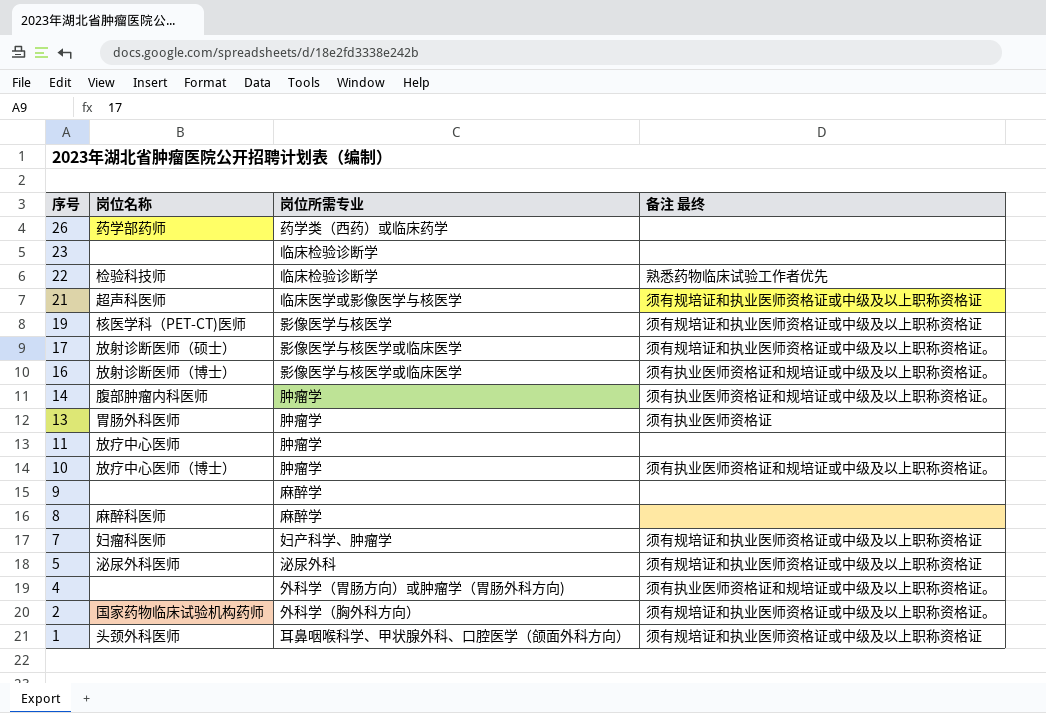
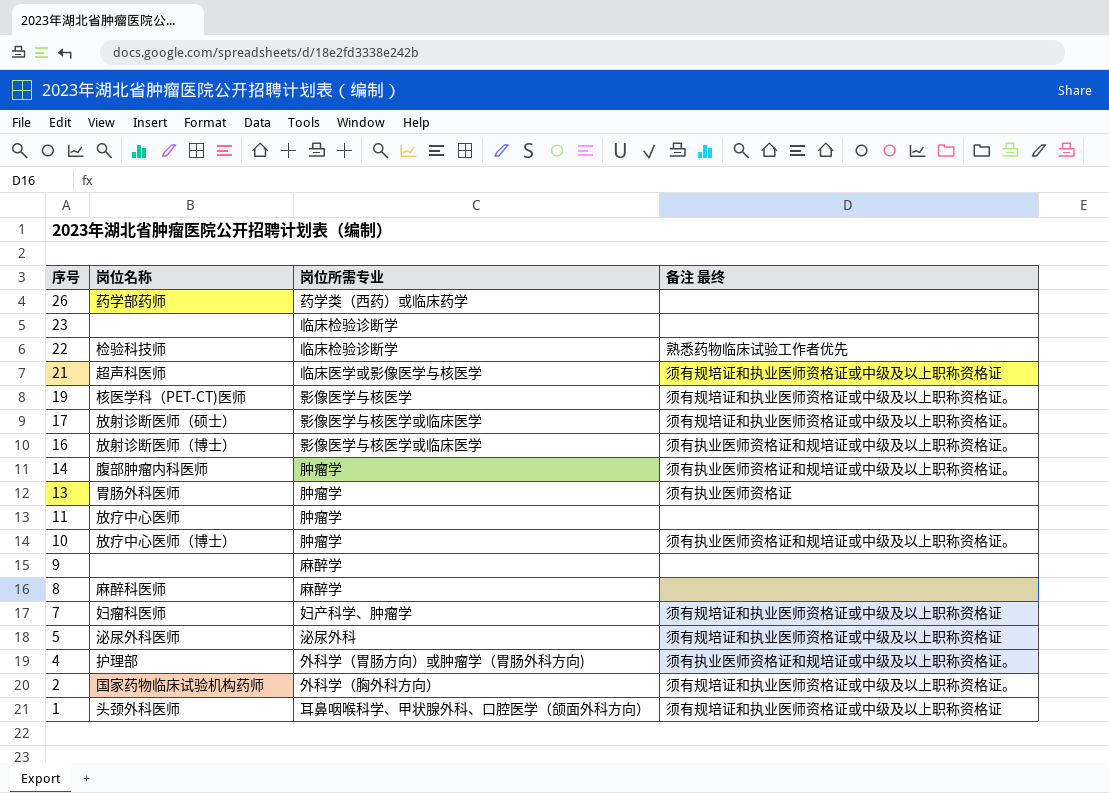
19 | 备注 最终: 须有规培证和执业医师资格证或中级及以上职称资格证 -> 须有规培证和执业医师资格证或中级及以上职称资格证。
4 | 岗位名称: none -> 护理部

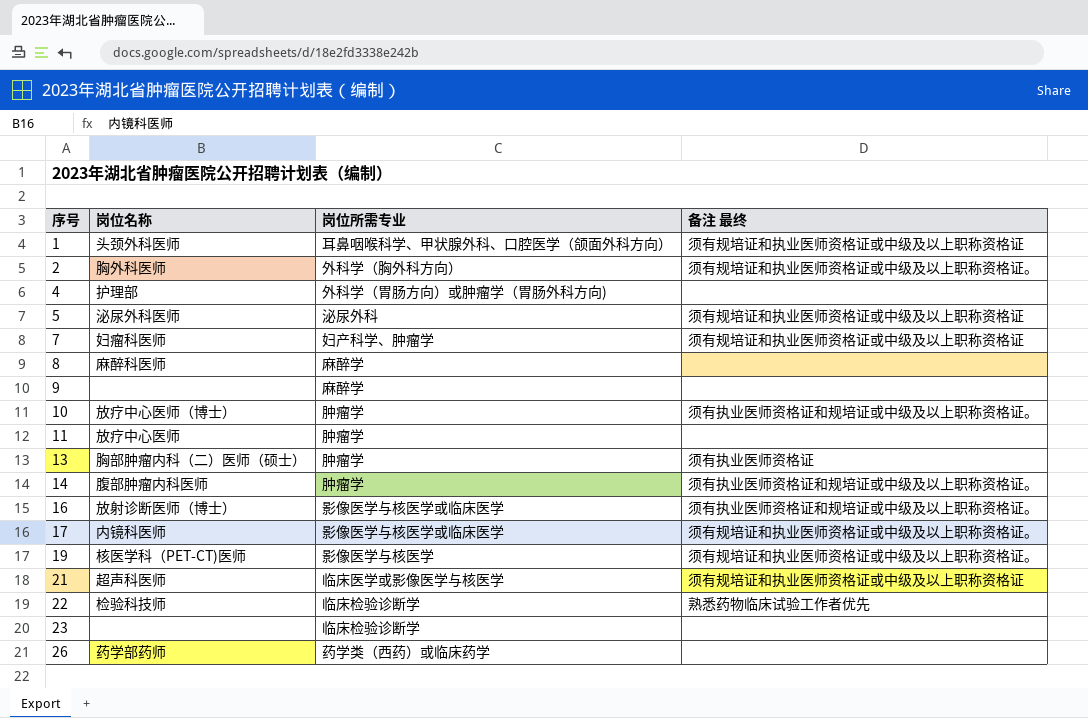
row order: 序号 descending -> 序号 ascending
2 | 岗位名称: 国家药物临床试验机构药师 -> 胸外科医师
4 | 备注 最终: 须有执业医师资格证和规培证或中级及以上职称资格证。 -> none
13 | 岗位名称: 胃肠外科医师 -> 胸部肿瘤内科（二）医师（硕士）
17 | 岗位名称: 放射诊断医师（硕士） -> 内镜科医师

